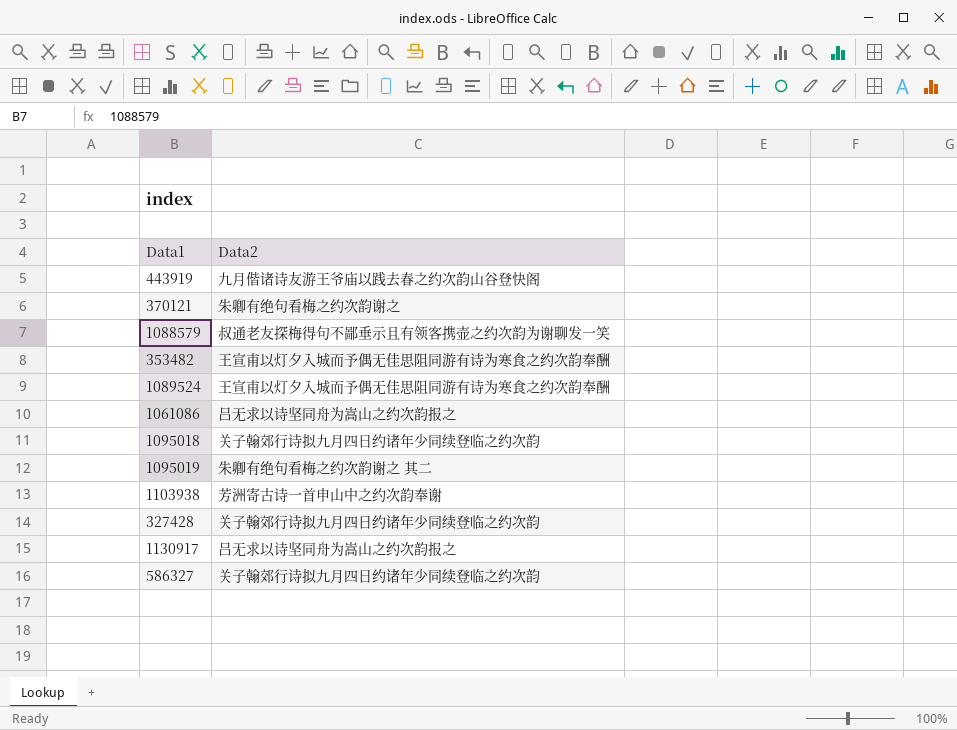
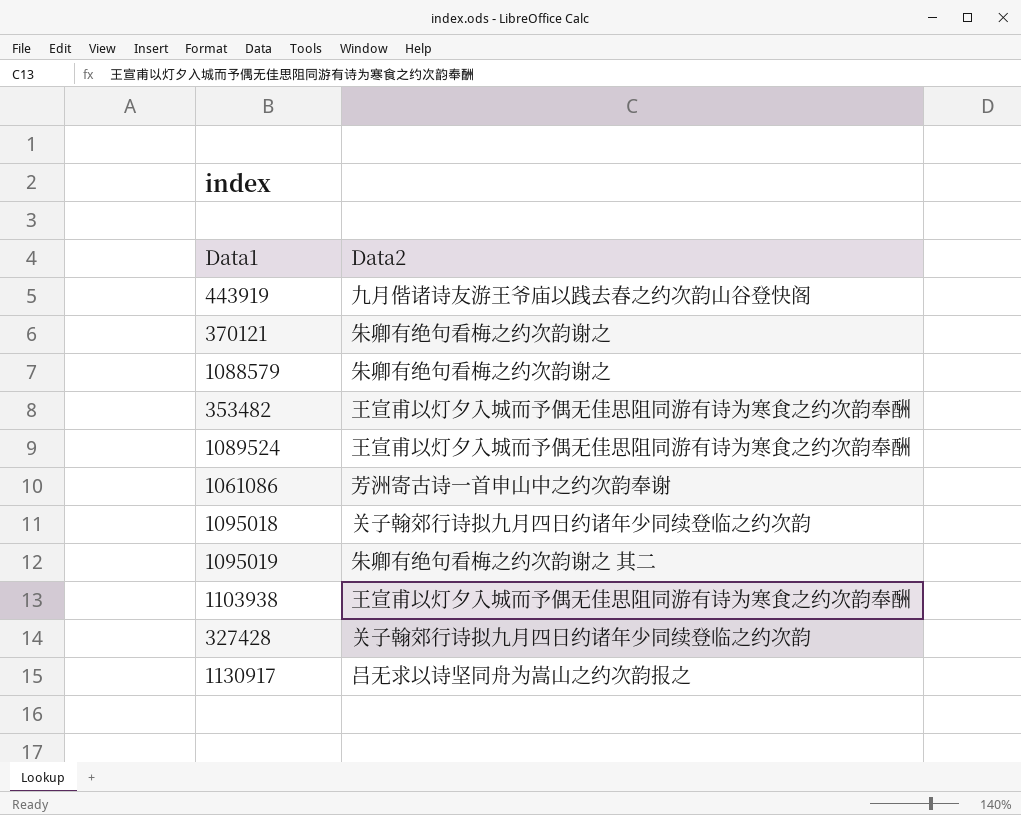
row 586327: 关子翰郊行诗拟九月四日约诸年少同续登临之约次韵 -> none
1088579 | Data2: 叔通老友探梅得句不鄙垂示且有领客携壶之约次韵为谢聊发一笑 -> 朱卿有绝句看梅之约次韵谢之
1061086 | Data2: 吕无求以诗坚同舟为嵩山之约次韵报之 -> 芳洲寄古诗一首申山中之约次韵奉谢
1103938 | Data2: 芳洲寄古诗一首申山中之约次韵奉谢 -> 王宣甫以灯夕入城而予偶无佳思阻同游有诗为寒食之约次韵奉酬

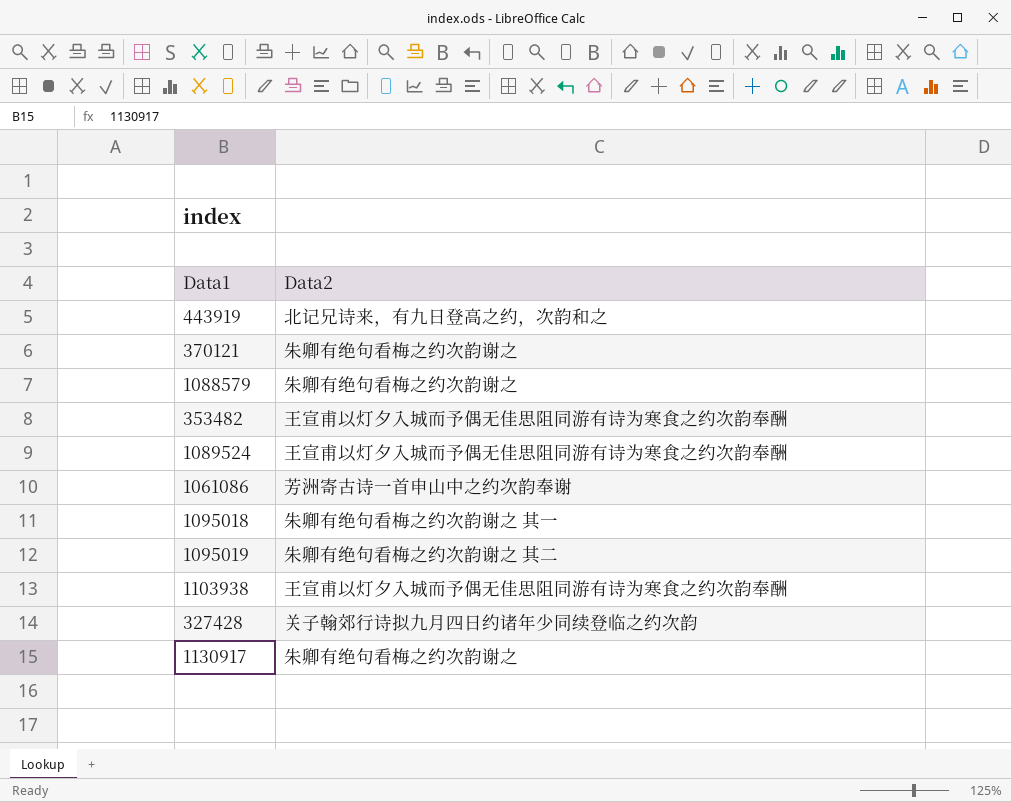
443919 | Data2: 九月偕诸诗友游王爷庙以践去春之约次韵山谷登快阁 -> 北记兄诗来，有九日登高之约，次韵和之
1095018 | Data2: 关子翰郊行诗拟九月四日约诸年少同续登临之约次韵 -> 朱卿有绝句看梅之约次韵谢之 其一
1130917 | Data2: 吕无求以诗坚同舟为嵩山之约次韵报之 -> 朱卿有绝句看梅之约次韵谢之

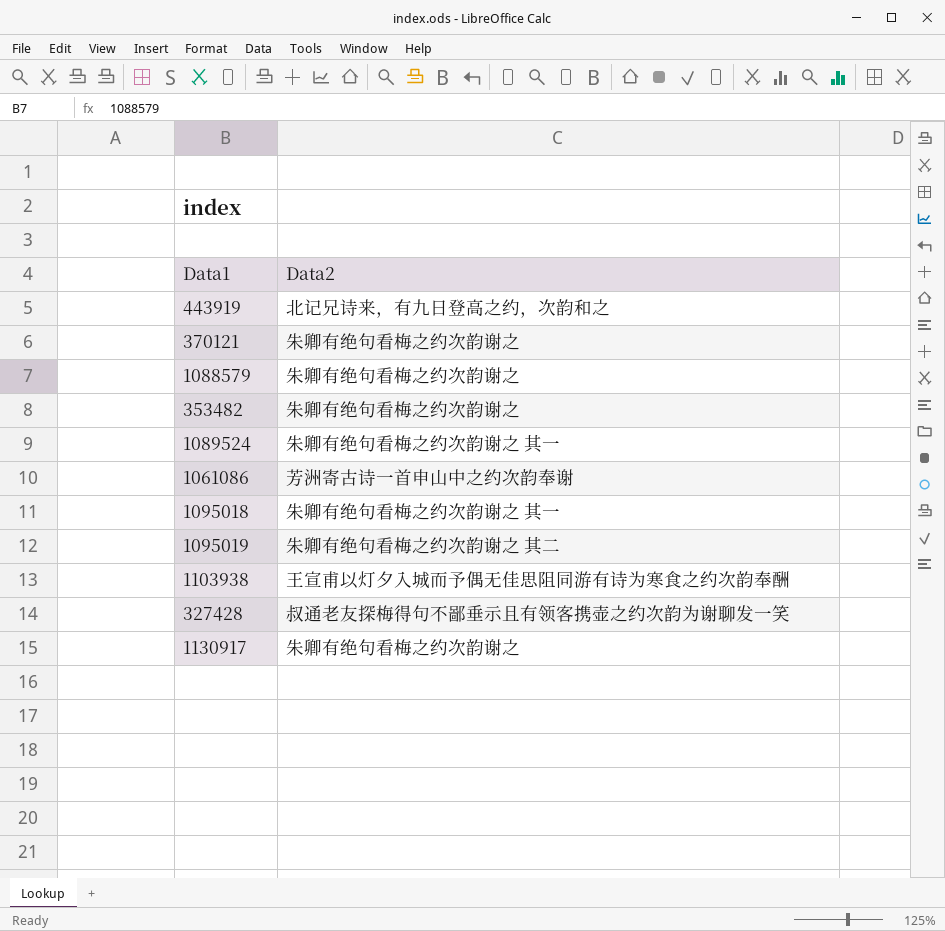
353482 | Data2: 王宣甫以灯夕入城而予偶无佳思阻同游有诗为寒食之约次韵奉酬 -> 朱卿有绝句看梅之约次韵谢之
1089524 | Data2: 王宣甫以灯夕入城而予偶无佳思阻同游有诗为寒食之约次韵奉酬 -> 朱卿有绝句看梅之约次韵谢之 其一
327428 | Data2: 关子翰郊行诗拟九月四日约诸年少同续登临之约次韵 -> 叔通老友探梅得句不鄙垂示且有领客携壶之约次韵为谢聊发一笑

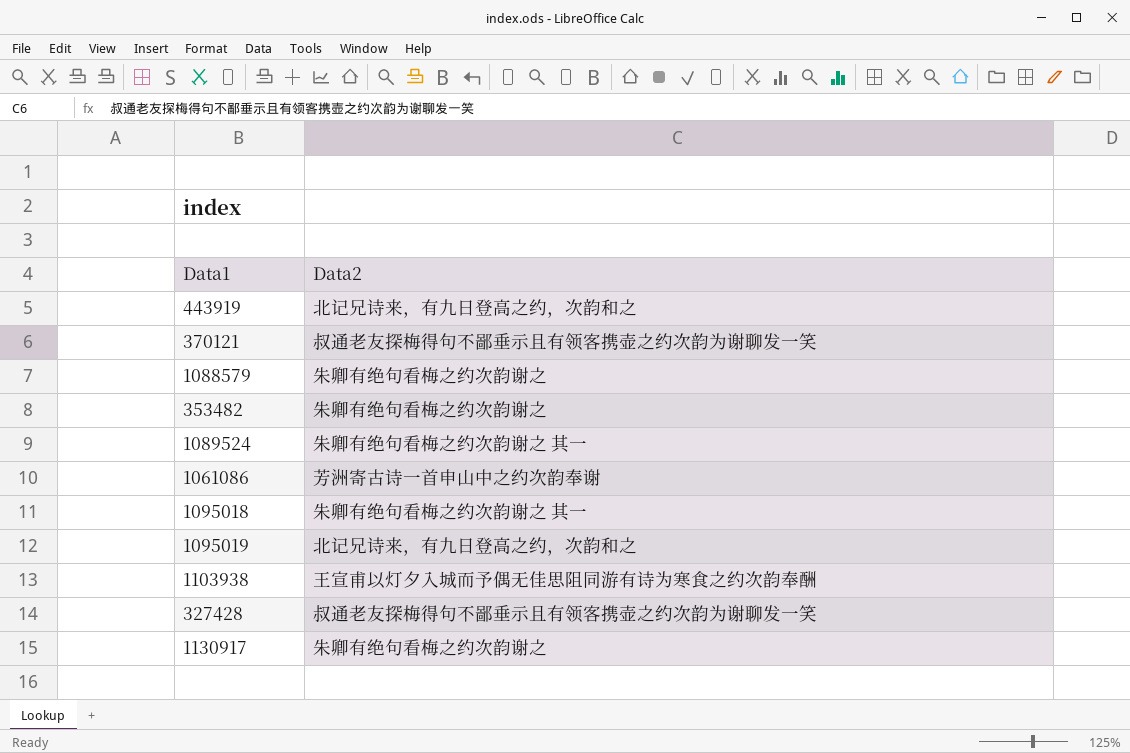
370121 | Data2: 朱卿有绝句看梅之约次韵谢之 -> 叔通老友探梅得句不鄙垂示且有领客携壶之约次韵为谢聊发一笑
1095019 | Data2: 朱卿有绝句看梅之约次韵谢之 其二 -> 北记兄诗来，有九日登高之约，次韵和之

